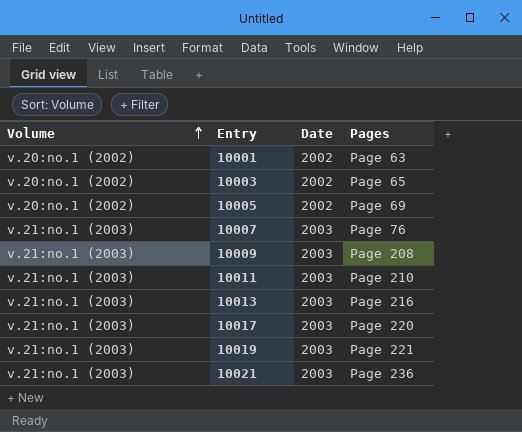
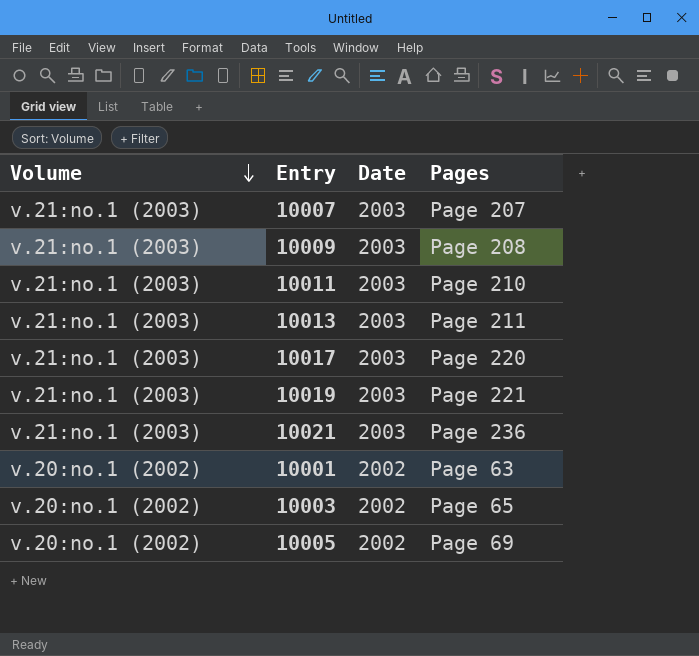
row order: Volume ascending -> Volume descending
10007 | Pages: Page 76 -> Page 207
10013 | Pages: Page 216 -> Page 211

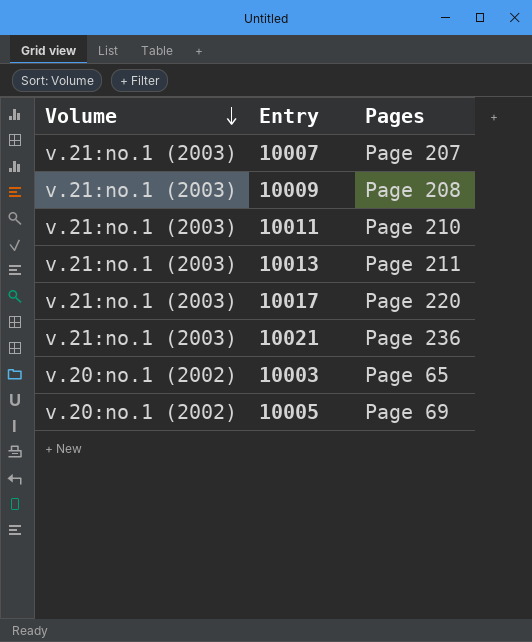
column Date | position: 3 -> none
row 10019: v.21:no.1 (2003) | 2003 | Page 221 -> none
row 10001: v.20:no.1 (2002) | 2002 | Page 63 -> none

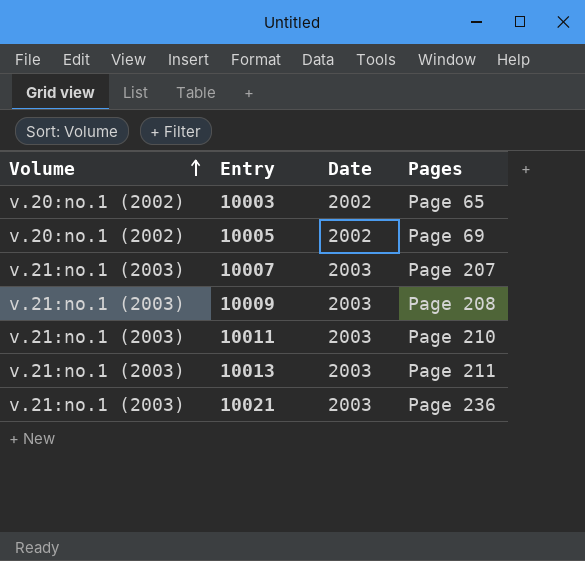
row order: Volume descending -> Volume ascending
column Date | position: none -> 3
row 10017: v.21:no.1 (2003) | Page 220 -> none

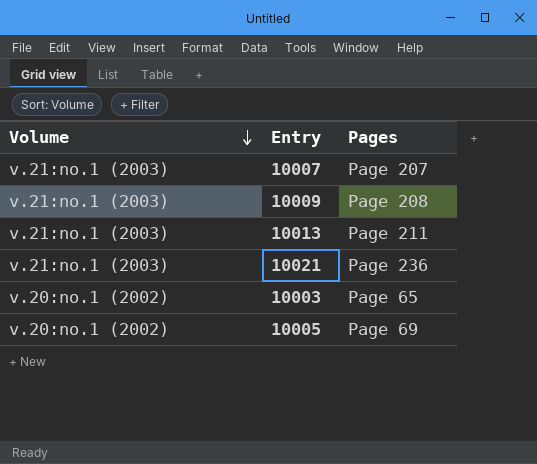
row order: Volume ascending -> Volume descending
column Date | position: 3 -> none
row 10011: v.21:no.1 (2003) | 2003 | Page 210 -> none

